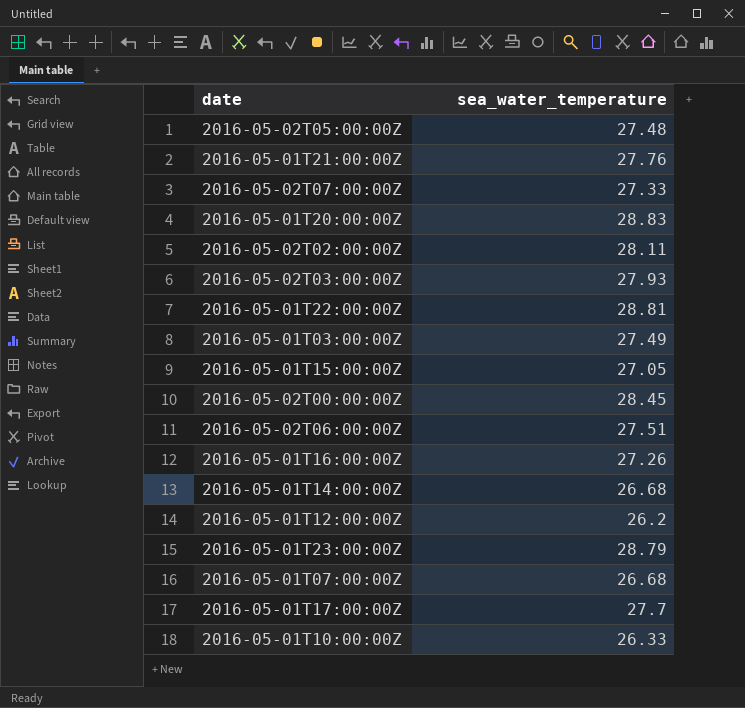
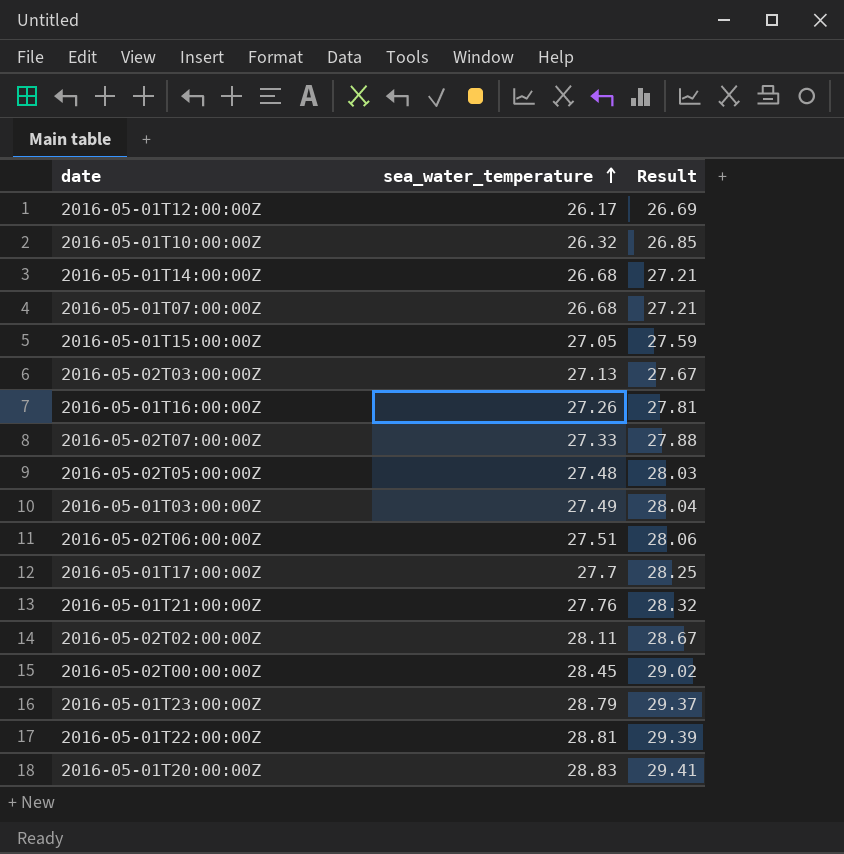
row order: none -> sea_water_temperature ascending
column Result | formula: none -> [sea_water_temperature] * 1.02
2016-05-01T12:00:00Z | sea_water_temperature: 26.2 -> 26.17
2016-05-01T10:00:00Z | sea_water_temperature: 26.33 -> 26.32
2016-05-02T03:00:00Z | sea_water_temperature: 27.93 -> 27.13

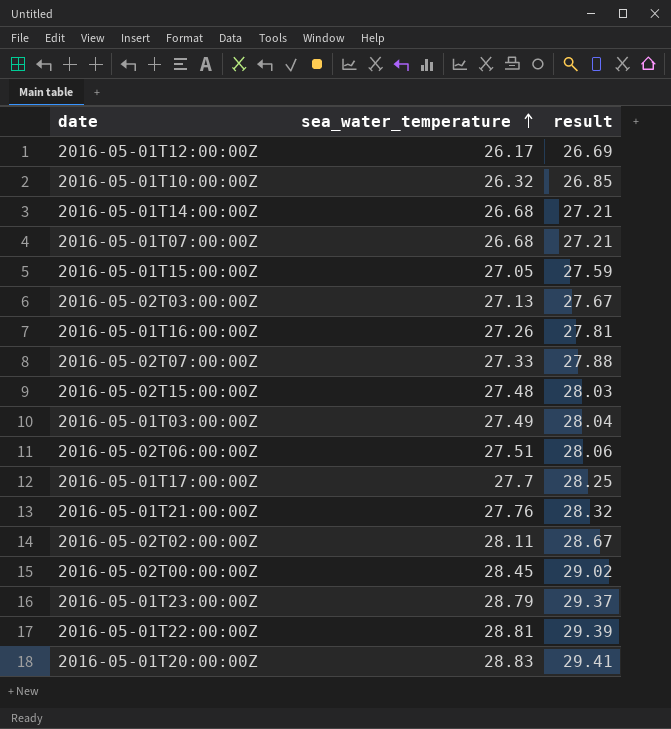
column name: Result -> result
row 2016-05-02T05:00:00Z: 27.48 | 28.03 -> none
row 2016-05-02T15:00:00Z: none -> 27.48 | 28.03

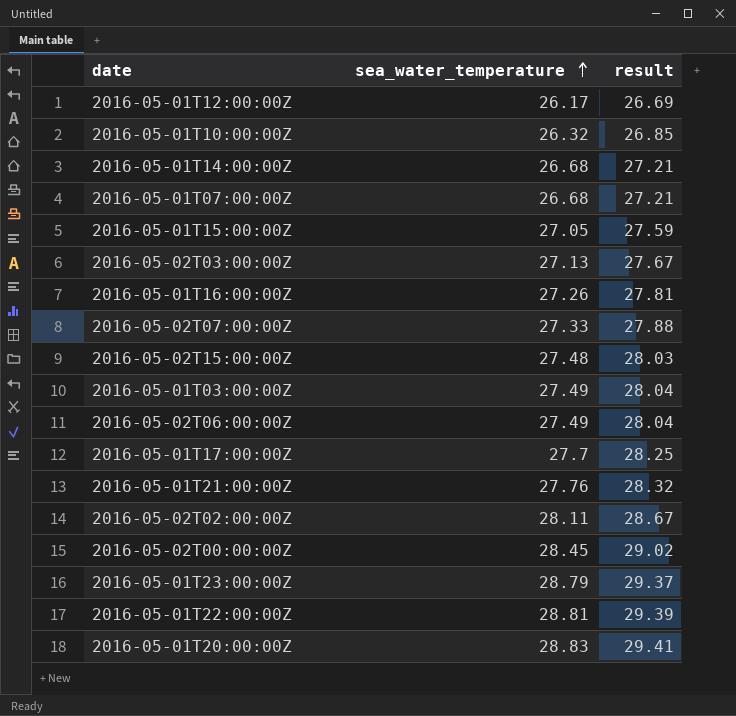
2016-05-02T06:00:00Z | sea_water_temperature: 27.51 -> 27.49
2016-05-02T06:00:00Z | result: 28.06 -> 28.04

